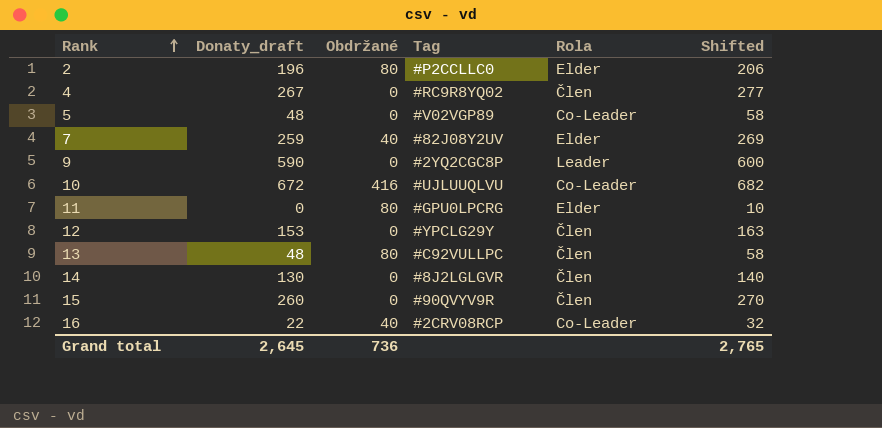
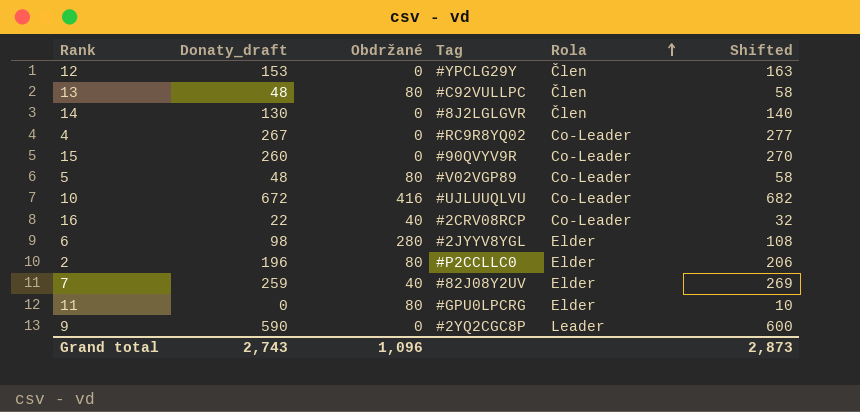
row order: Rank ascending -> Rola ascending
4 | Rola: Člen -> Co-Leader
15 | Rola: Člen -> Co-Leader
5 | Obdržané: 0 -> 80
row 6: none -> 98 | 280 | #2JYYV8YGL | Elder | 108
Grand total | Donaty_draft: 2,645 -> 2,743
Grand total | Obdržané: 736 -> 1,096
Grand total | Shifted: 2,765 -> 2,873

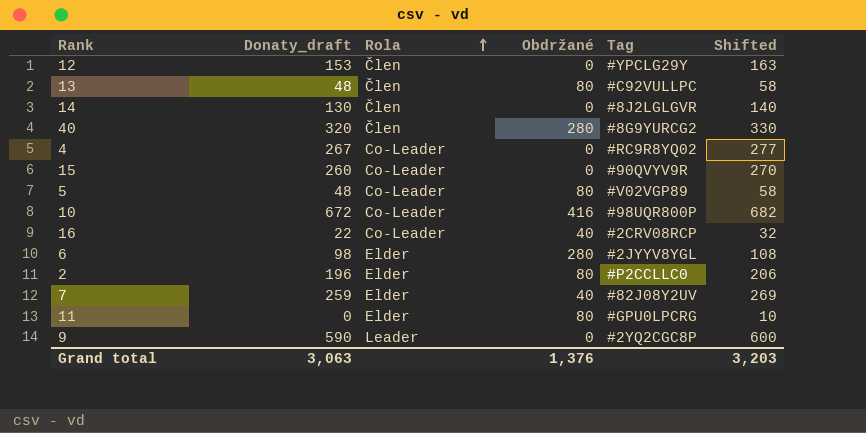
column Rola | position: 5 -> 3
row 40: none -> 320 | Člen | 280 | #8G9YURCG2 | 330
10 | Tag: #UJLUUQLVU -> #98UQR800P
Grand total | Donaty_draft: 2,743 -> 3,063
Grand total | Obdržané: 1,096 -> 1,376
Grand total | Shifted: 2,873 -> 3,203

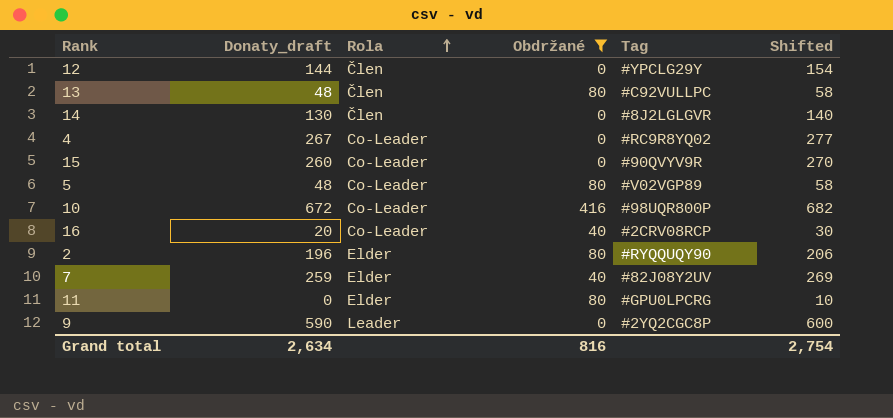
filter: none -> Obdržané != 280
12 | Donaty_draft: 153 -> 144
12 | Shifted: 163 -> 154
16 | Donaty_draft: 22 -> 20
16 | Shifted: 32 -> 30
2 | Tag: #P2CCLLC0 -> #RYQQUQY90
Grand total | Donaty_draft: 3,063 -> 2,634
Grand total | Obdržané: 1,376 -> 816
Grand total | Shifted: 3,203 -> 2,754

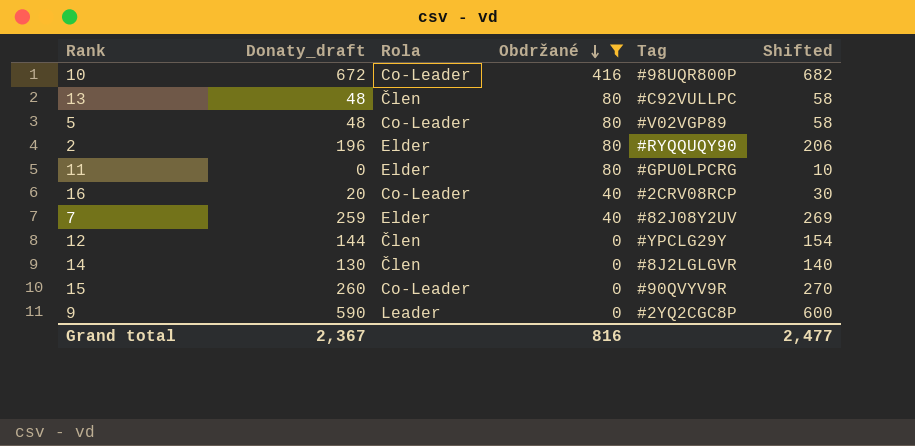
row order: Rola ascending -> Obdržané descending
row 4: 267 | Co-Leader | 0 | #RC9R8YQ02 | 277 -> none
Grand total | Donaty_draft: 2,634 -> 2,367
Grand total | Shifted: 2,754 -> 2,477

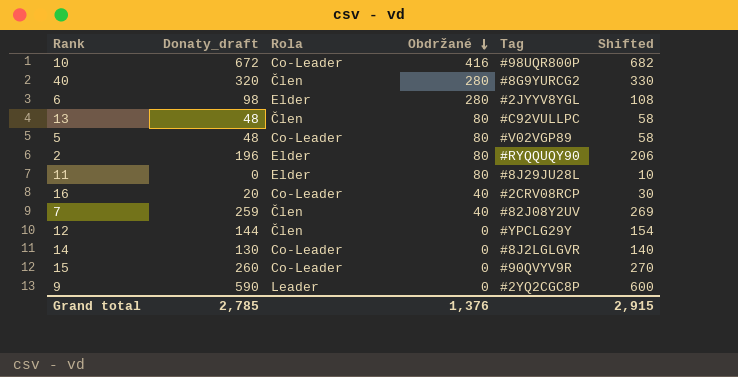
filter: Obdržané != 280 -> none
11 | Tag: #GPU0LPCRG -> #8J29JU28L
7 | Rola: Elder -> Člen
14 | Rola: Člen -> Co-Leader
Grand total | Donaty_draft: 2,367 -> 2,785
Grand total | Obdržané: 816 -> 1,376
Grand total | Shifted: 2,477 -> 2,915

